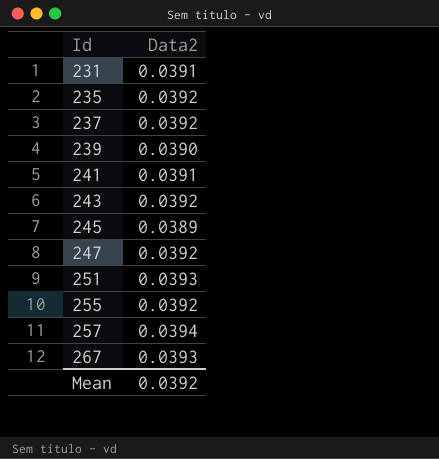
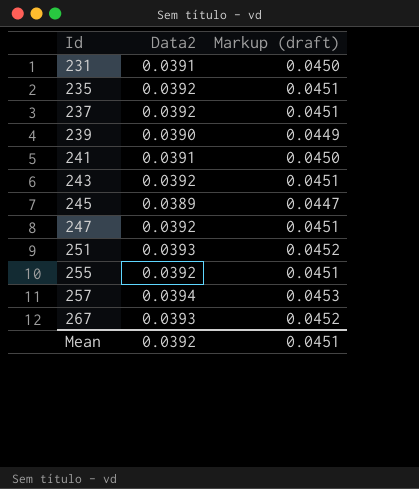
column Markup (draft) | formula: none -> [Data2] * 1.15

